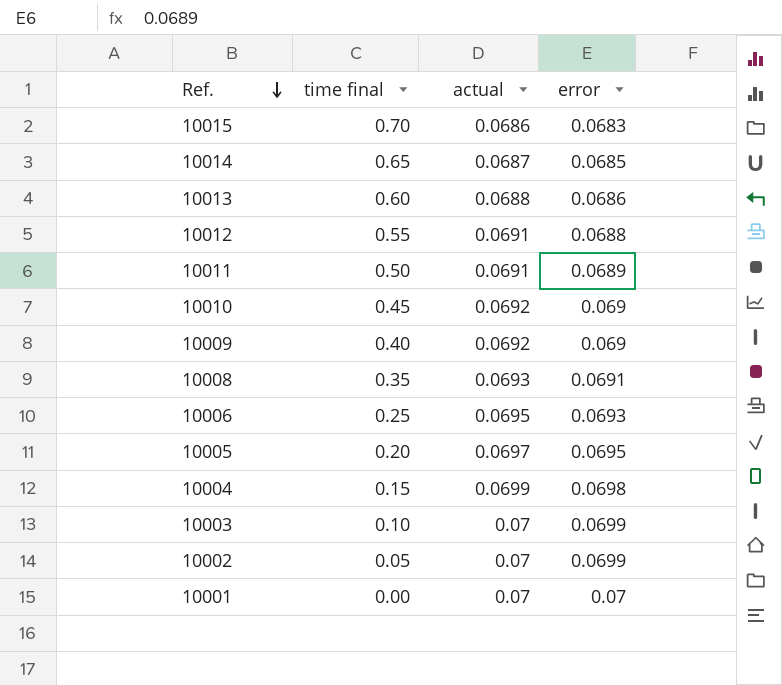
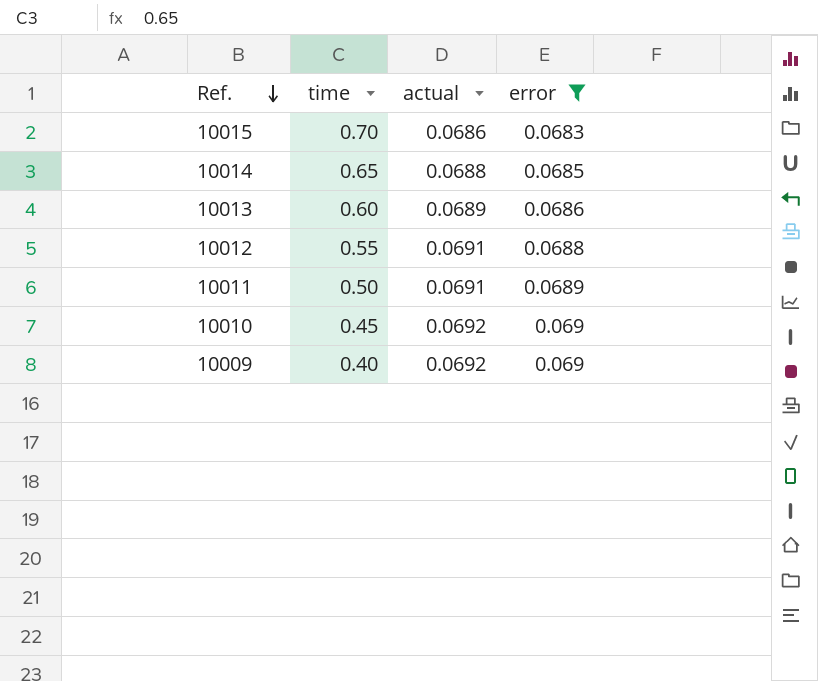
filter: none -> error <= 0.069
column name: time final -> time
10014 | actual: 0.0687 -> 0.0688
10013 | actual: 0.0688 -> 0.0689

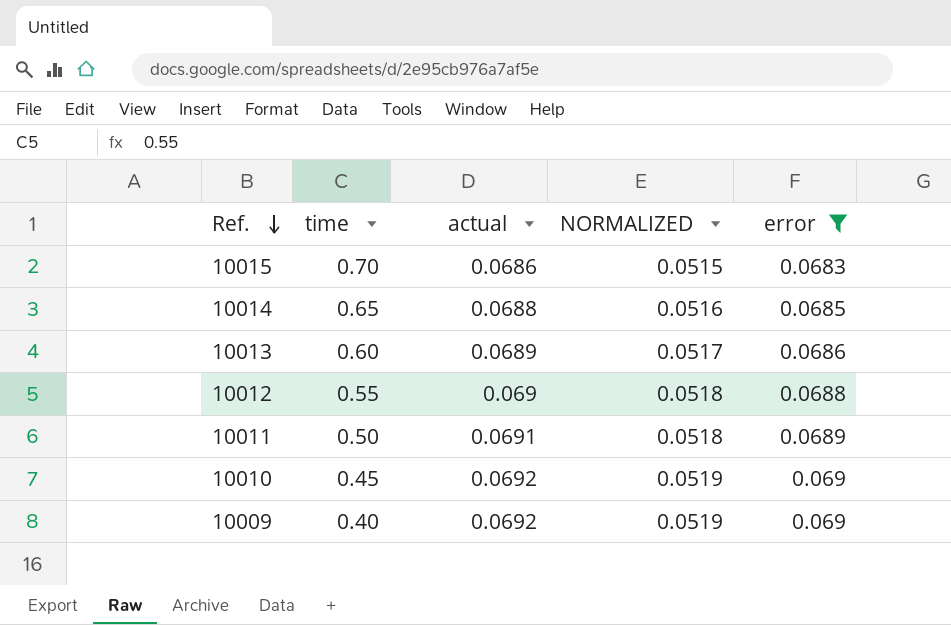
column NORMALIZED | formula: none -> [actual] * 0.75
10012 | actual: 0.0691 -> 0.069

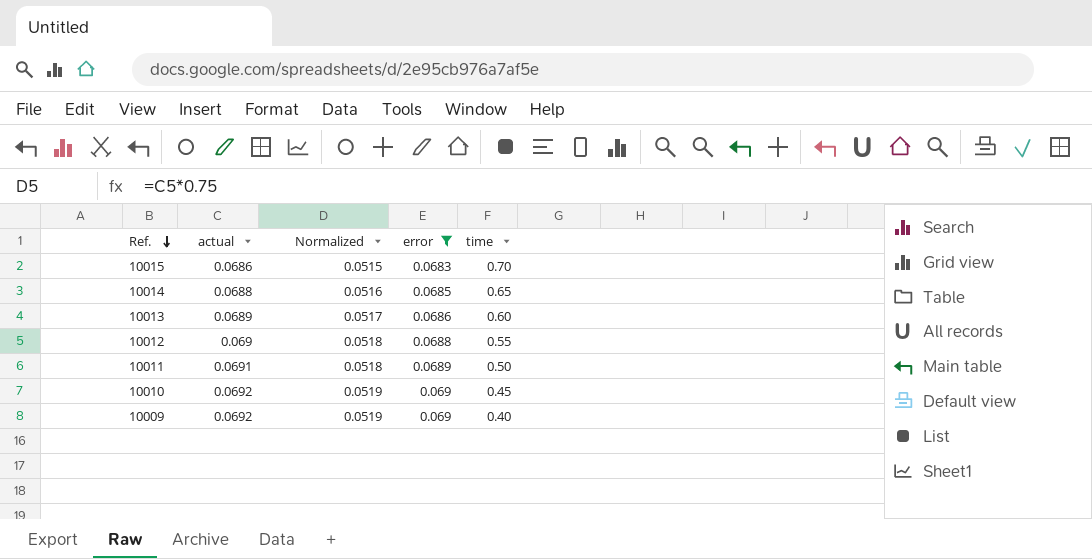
column name: NORMALIZED -> Normalized
column time | position: 2 -> 5

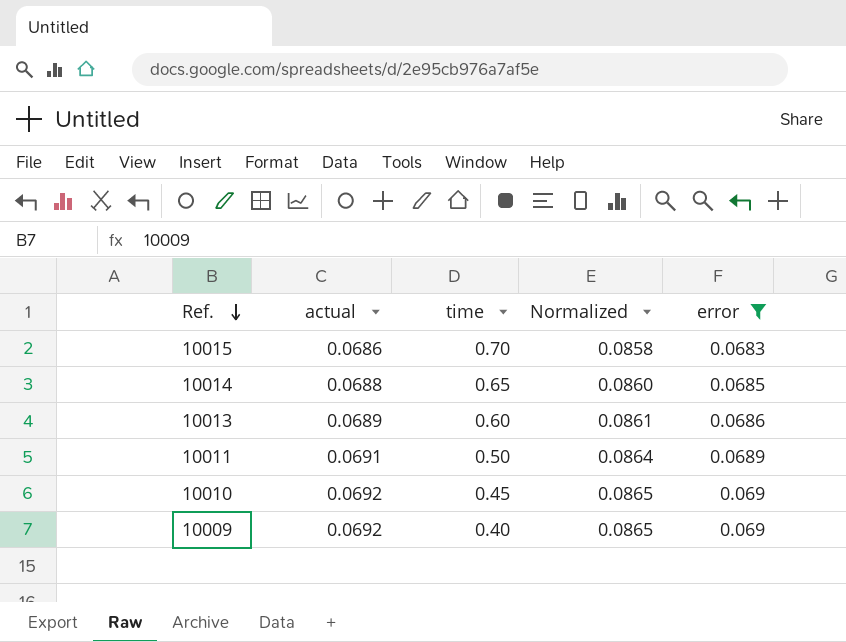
column time | position: 5 -> 3
column Normalized | formula: [actual] * 0.75 -> [actual] * 1.25
row 10012: 0.069 | 0.0518 | 0.0688 | 0.55 -> none

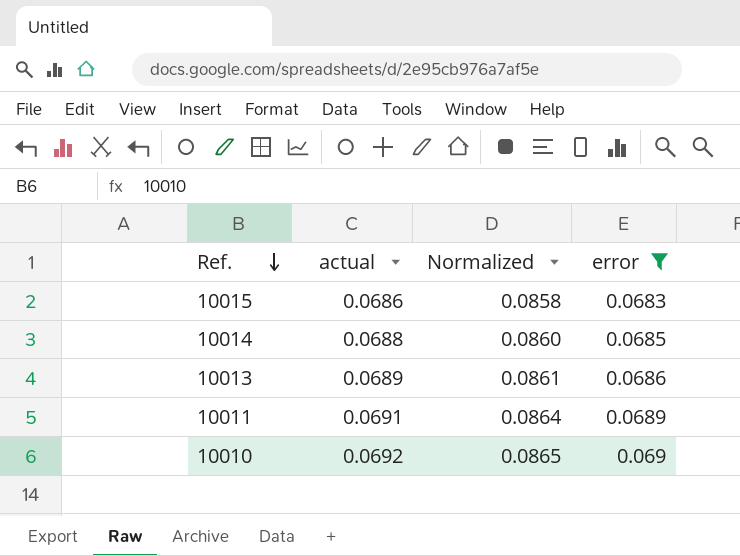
column time | position: 3 -> none
row 10009: 0.0692 | 0.40 | 0.0865 | 0.069 -> none

